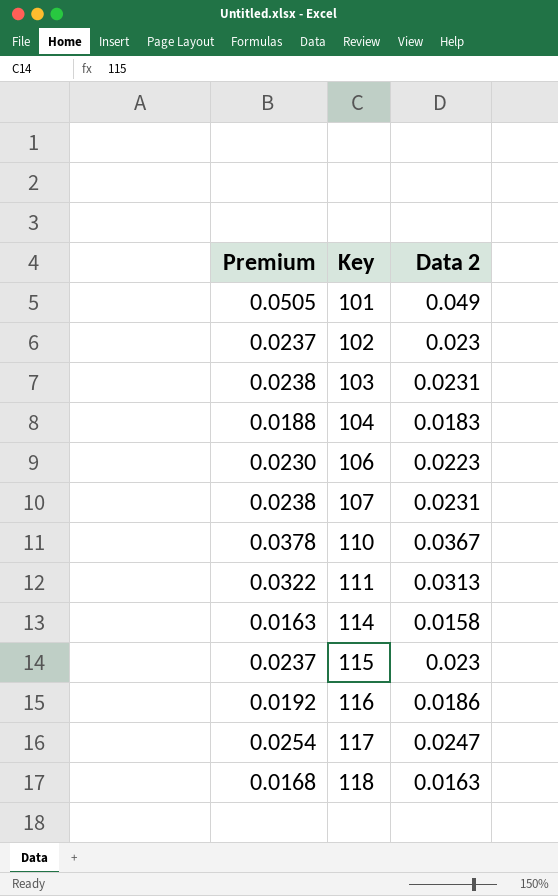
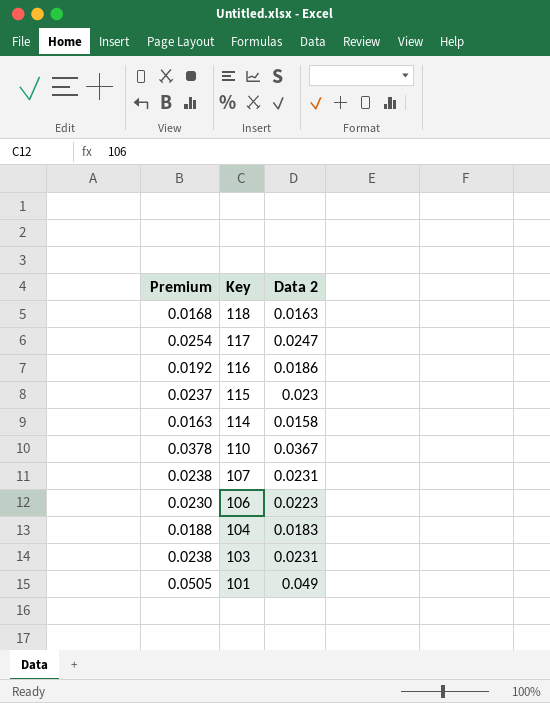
row order: Key ascending -> Key descending
row 102: 0.0237 | 0.023 -> none
row 111: 0.0322 | 0.0313 -> none

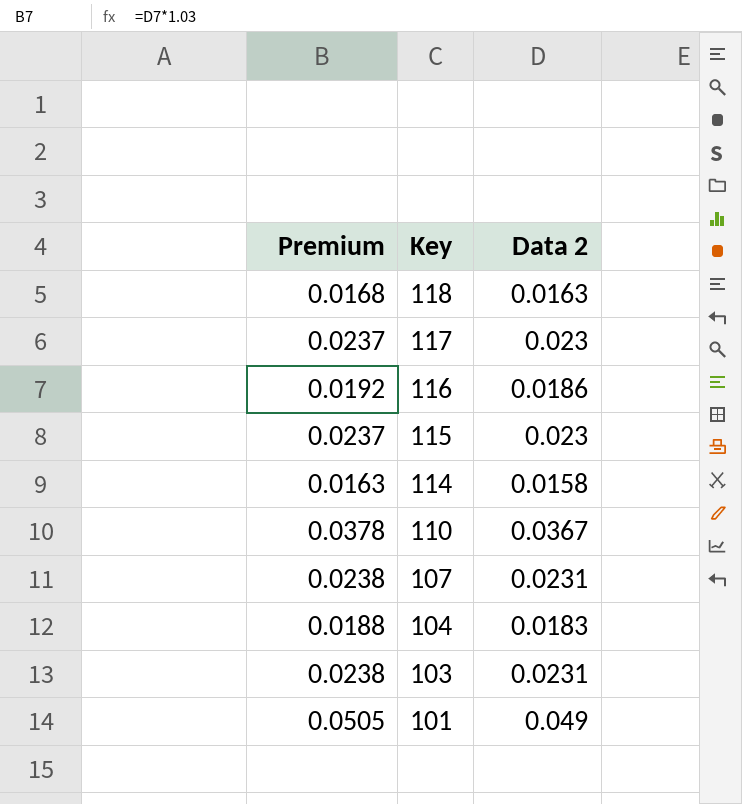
row 106: 0.0230 | 0.0223 -> none
117 | Premium: 0.0254 -> 0.0237
117 | Data 2: 0.0247 -> 0.023

